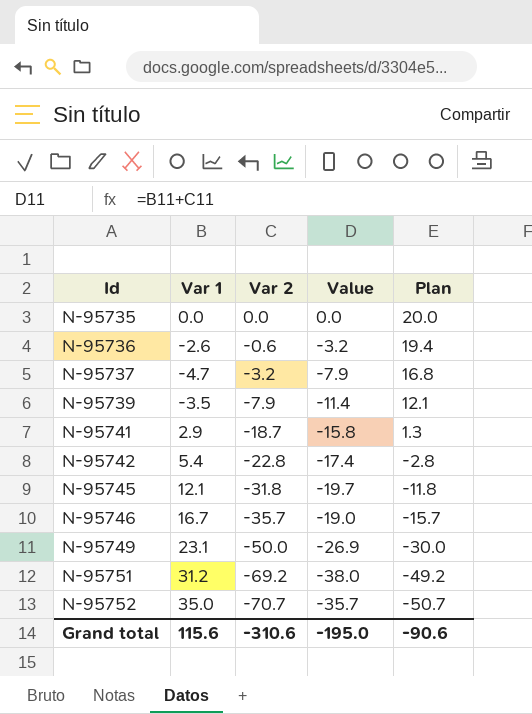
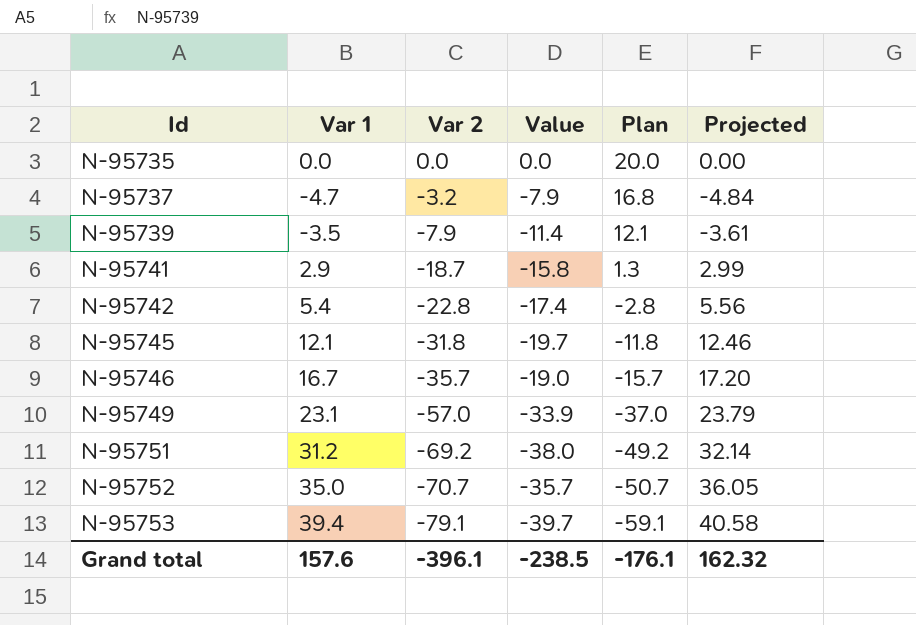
column Projected | formula: none -> [Var 1] * 1.03
row N-95736: -2.6 | -0.6 | -3.2 | 19.4 -> none
N-95749 | Var 2: -50.0 -> -57.0
N-95749 | Value: -26.9 -> -33.9
N-95749 | Plan: -30.0 -> -37.0
row N-95753: none -> 39.4 | -79.1 | -39.7 | -59.1 | 40.58
Grand total | Var 1: 115.6 -> 157.6
Grand total | Var 2: -310.6 -> -396.1
Grand total | Value: -195.0 -> -238.5
Grand total | Plan: -90.6 -> -176.1

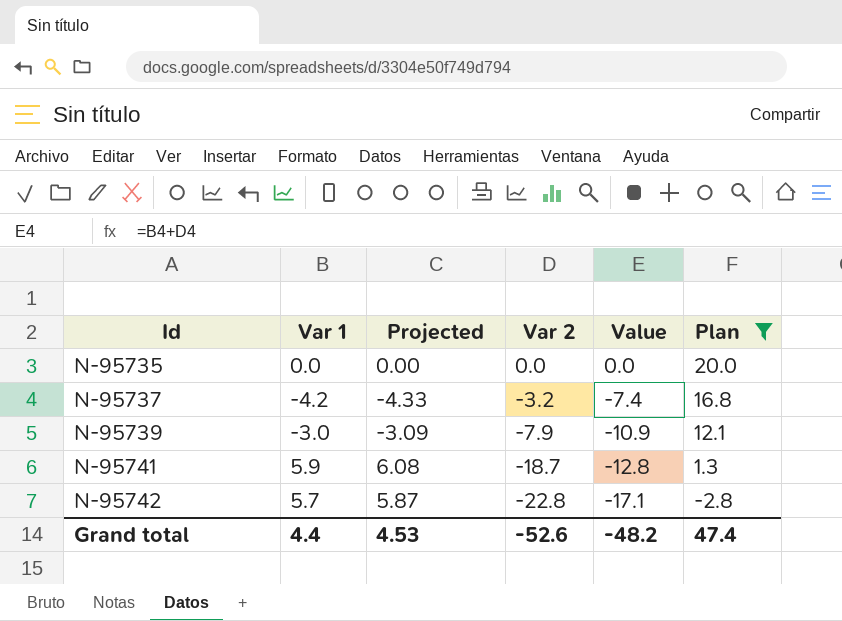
filter: none -> Plan >= -2.8
column Projected | position: 6 -> 3
N-95737 | Var 1: -4.7 -> -4.2
N-95737 | Projected: -4.84 -> -4.33
N-95737 | Value: -7.9 -> -7.4
N-95739 | Var 1: -3.5 -> -3.0
N-95739 | Projected: -3.61 -> -3.09
N-95739 | Value: -11.4 -> -10.9
N-95741 | Var 1: 2.9 -> 5.9
N-95741 | Projected: 2.99 -> 6.08
N-95741 | Value: -15.8 -> -12.8
N-95742 | Var 1: 5.4 -> 5.7
N-95742 | Projected: 5.56 -> 5.87
N-95742 | Value: -17.4 -> -17.1
Grand total | Var 1: 157.6 -> 4.4
Grand total | Projected: 162.32 -> 4.53
Grand total | Var 2: -396.1 -> -52.6
Grand total | Value: -238.5 -> -48.2
Grand total | Plan: -176.1 -> 47.4

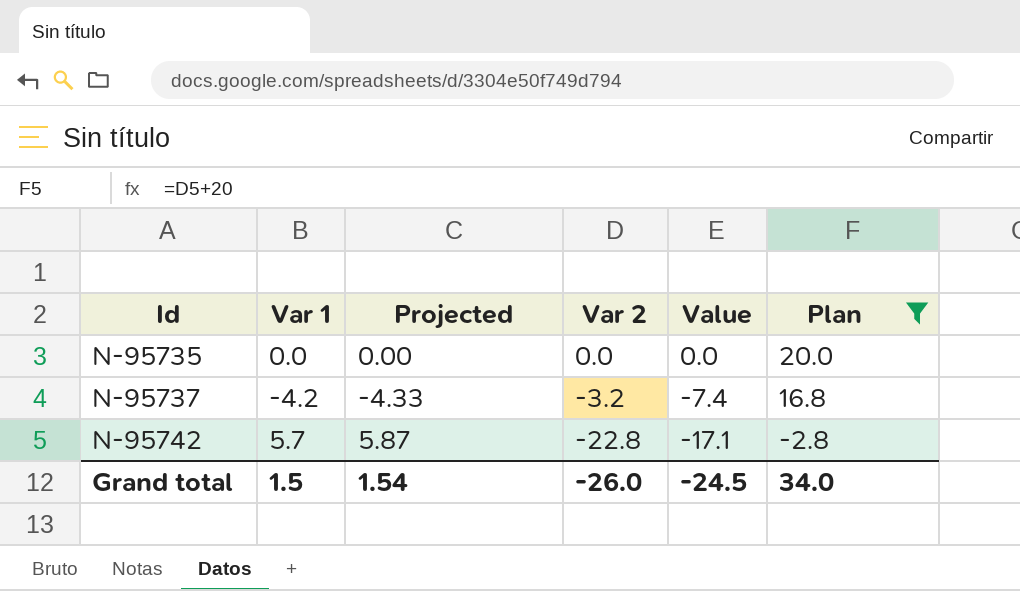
row N-95739: -3.0 | -3.09 | -7.9 | -10.9 | 12.1 -> none
row N-95741: 5.9 | 6.08 | -18.7 | -12.8 | 1.3 -> none
Grand total | Var 1: 4.4 -> 1.5
Grand total | Projected: 4.53 -> 1.54
Grand total | Var 2: -52.6 -> -26.0
Grand total | Value: -48.2 -> -24.5
Grand total | Plan: 47.4 -> 34.0

